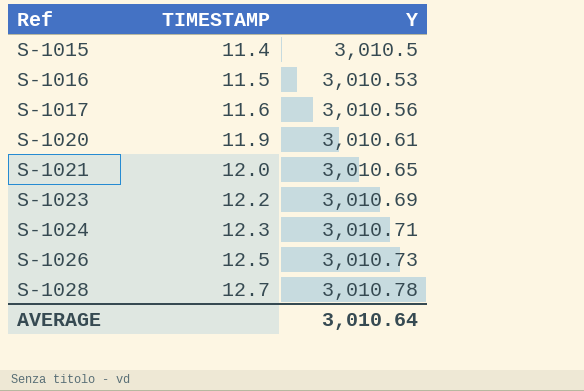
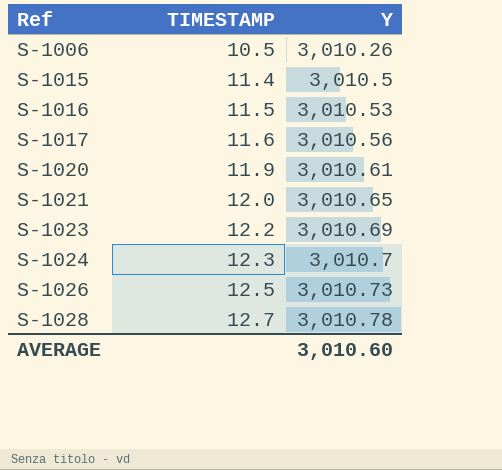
row S-1006: none -> 10.5 | 3,010.26
S-1024 | Y: 3,010.71 -> 3,010.7
AVERAGE | Y: 3,010.64 -> 3,010.60

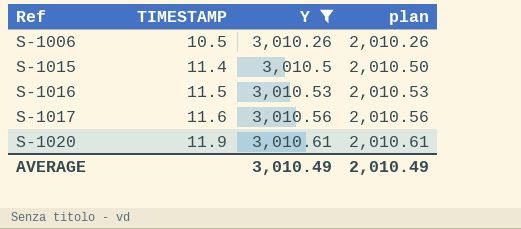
filter: none -> Y <= 3,010.61
column plan | formula: none -> [Y] - 1000
AVERAGE | Y: 3,010.60 -> 3,010.49

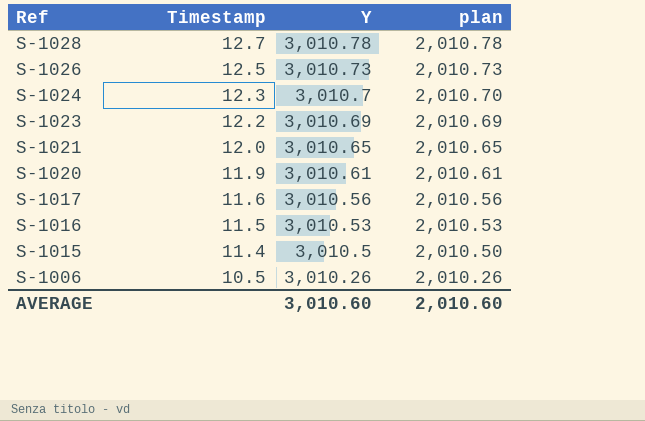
filter: Y <= 3,010.61 -> none
row order: Ref ascending -> Ref descending
column name: TIMESTAMP -> Timestamp
AVERAGE | Y: 3,010.49 -> 3,010.60
AVERAGE | plan: 2,010.49 -> 2,010.60

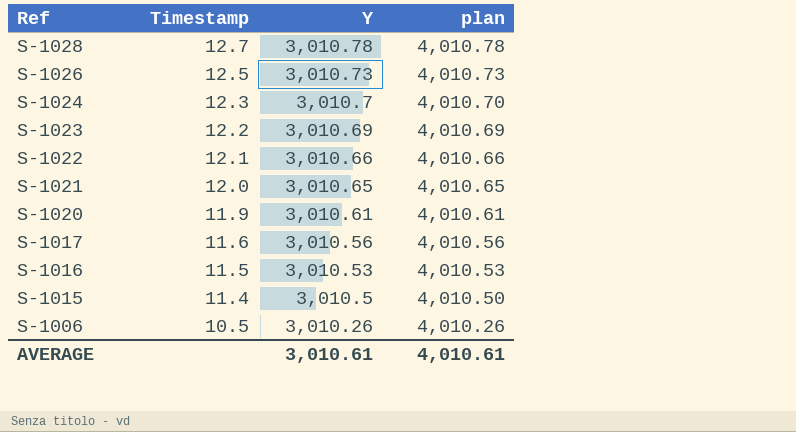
column plan | formula: [Y] - 1000 -> [Y] + 1000
row S-1022: none -> 12.1 | 3,010.66 | 4,010.66
AVERAGE | Y: 3,010.60 -> 3,010.61
AVERAGE | plan: 2,010.60 -> 4,010.61

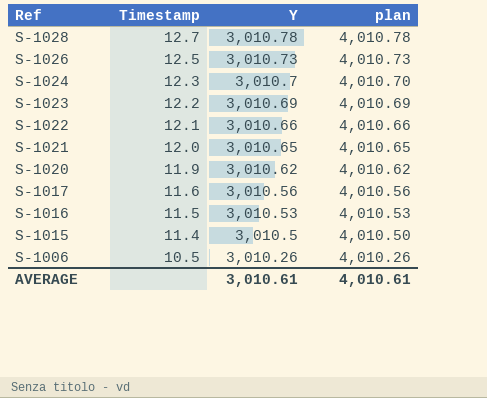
S-1020 | Y: 3,010.61 -> 3,010.62
S-1020 | plan: 4,010.61 -> 4,010.62

